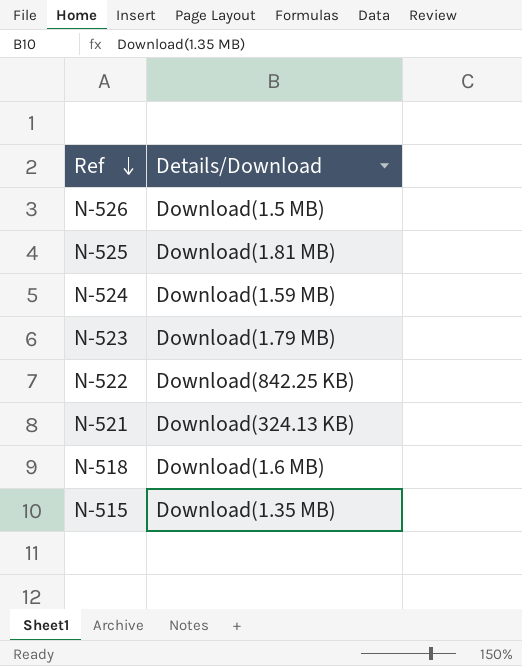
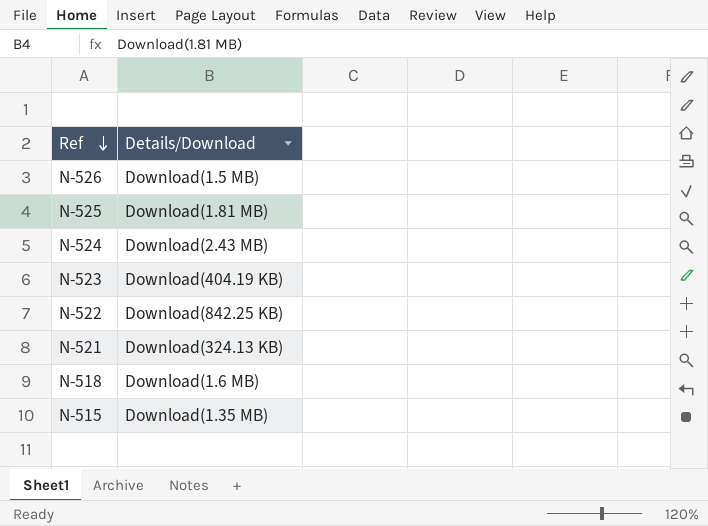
N-524 | Details/Download: Download(1.59 MB) -> Download(2.43 MB)
N-523 | Details/Download: Download(1.79 MB) -> Download(404.19 KB)

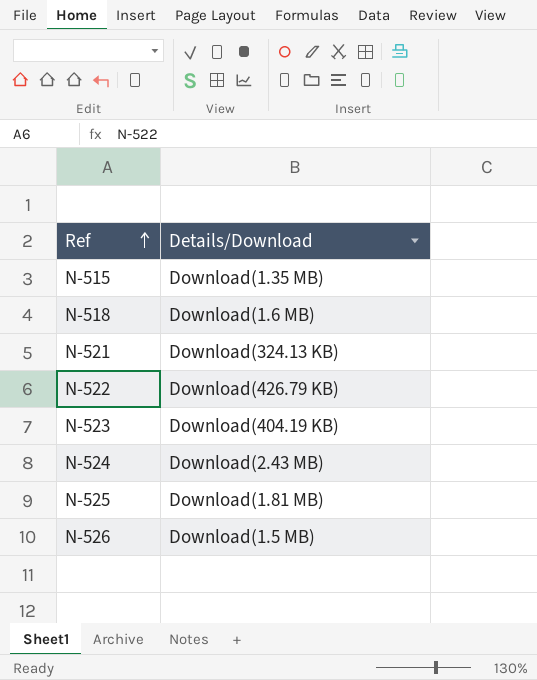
row order: Ref descending -> Ref ascending
N-522 | Details/Download: Download(842.25 KB) -> Download(426.79 KB)

